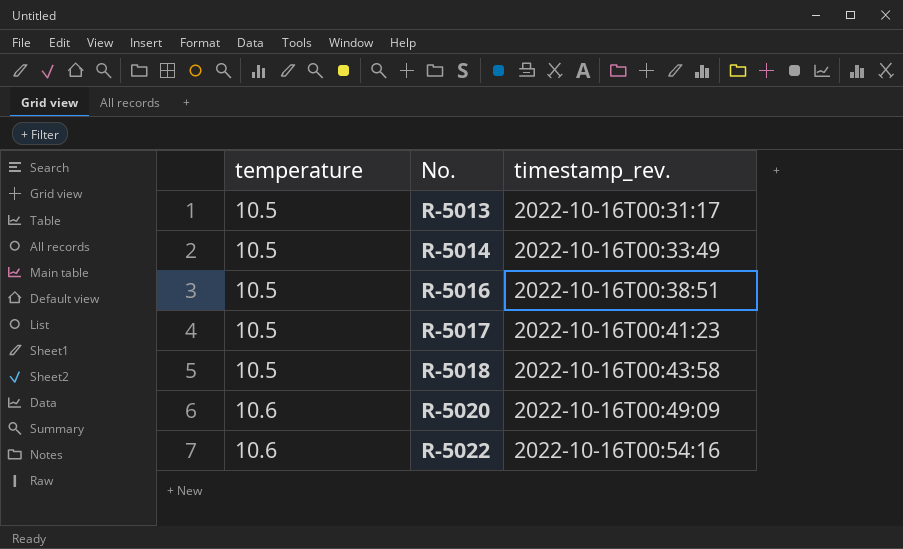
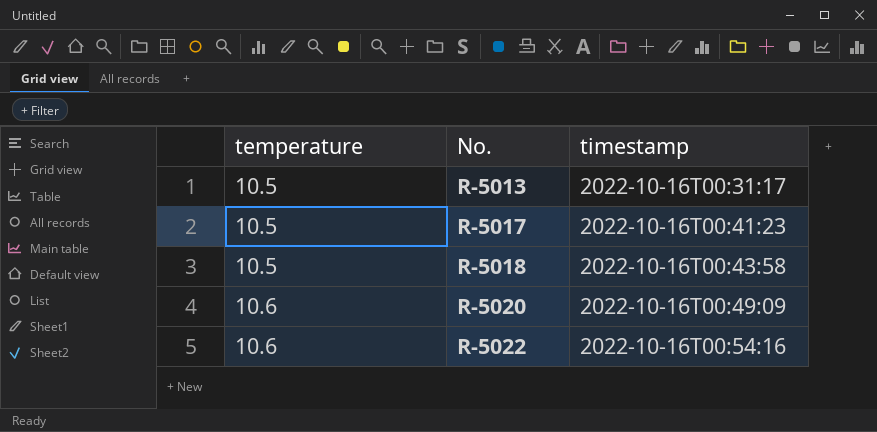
column name: timestamp_rev. -> timestamp
row R-5014: 10.5 | 2022-10-16T00:33:49 -> none
row R-5016: 10.5 | 2022-10-16T00:38:51 -> none

